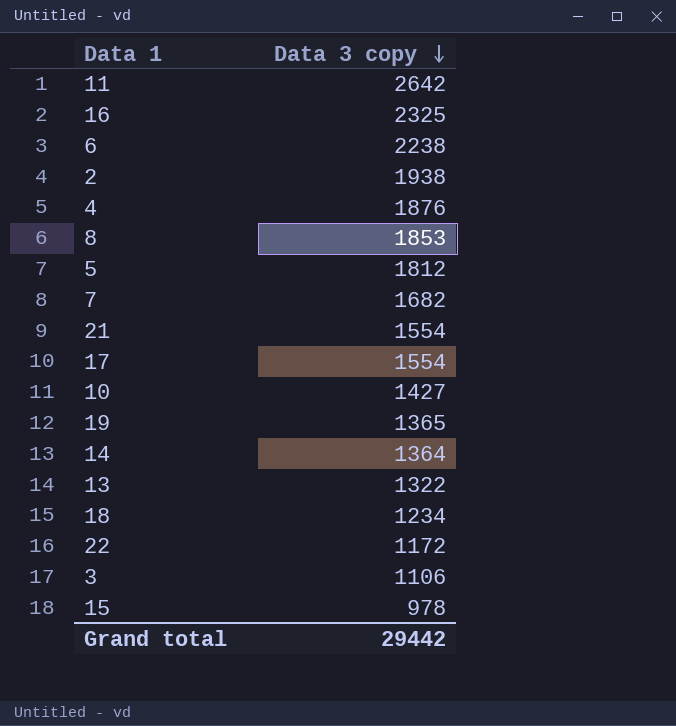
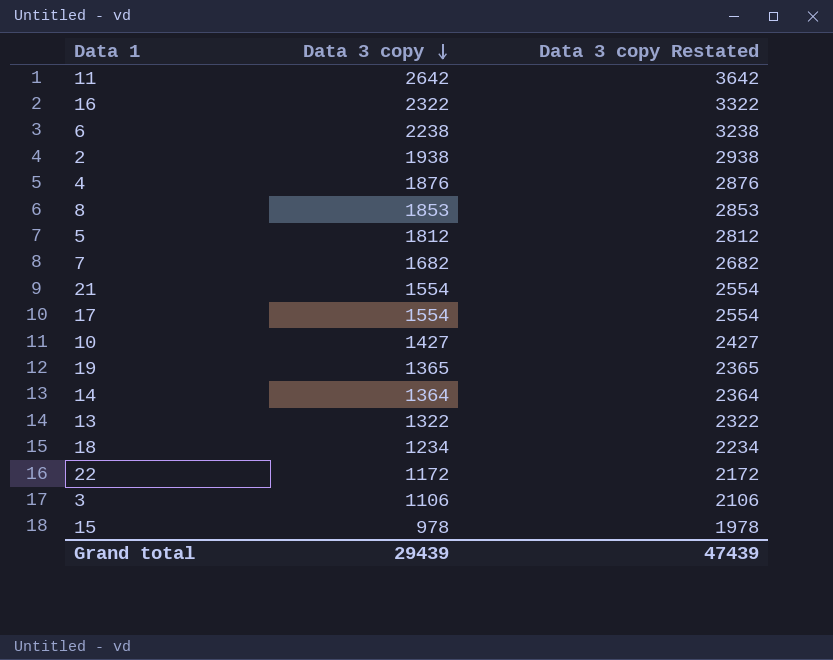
column Data 3 copy Restated | formula: none -> [Data 3 copy] + 1000
16 | Data 3 copy: 2325 -> 2322
Grand total | Data 3 copy: 29442 -> 29439

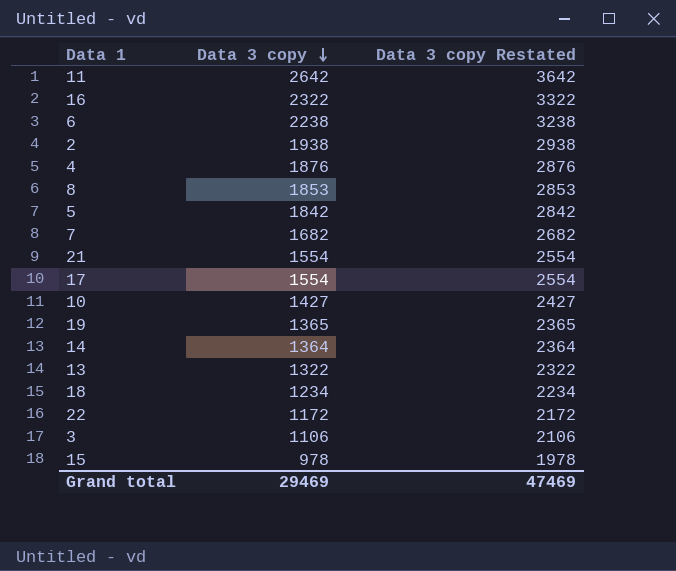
5 | Data 3 copy: 1812 -> 1842
5 | Data 3 copy Restated: 2812 -> 2842
Grand total | Data 3 copy: 29439 -> 29469
Grand total | Data 3 copy Restated: 47439 -> 47469

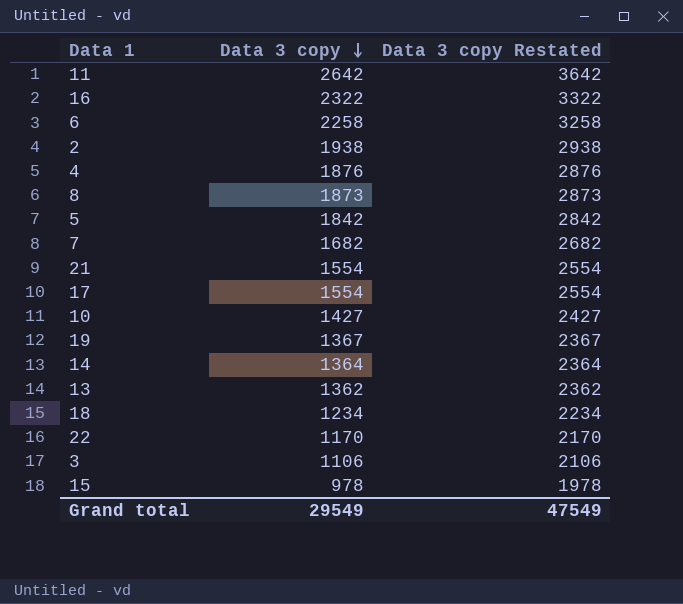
6 | Data 3 copy: 2238 -> 2258
6 | Data 3 copy Restated: 3238 -> 3258
8 | Data 3 copy: 1853 -> 1873
8 | Data 3 copy Restated: 2853 -> 2873
19 | Data 3 copy: 1365 -> 1367
19 | Data 3 copy Restated: 2365 -> 2367
13 | Data 3 copy: 1322 -> 1362
13 | Data 3 copy Restated: 2322 -> 2362
22 | Data 3 copy: 1172 -> 1170
22 | Data 3 copy Restated: 2172 -> 2170
Grand total | Data 3 copy: 29469 -> 29549
Grand total | Data 3 copy Restated: 47469 -> 47549

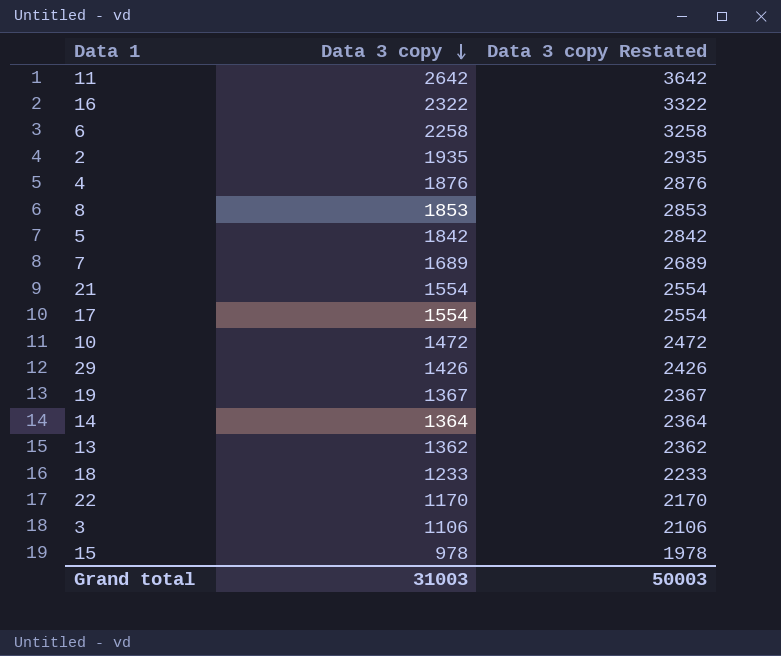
2 | Data 3 copy: 1938 -> 1935
2 | Data 3 copy Restated: 2938 -> 2935
8 | Data 3 copy: 1873 -> 1853
8 | Data 3 copy Restated: 2873 -> 2853
7 | Data 3 copy: 1682 -> 1689
7 | Data 3 copy Restated: 2682 -> 2689
10 | Data 3 copy: 1427 -> 1472
10 | Data 3 copy Restated: 2427 -> 2472
row 29: none -> 1426 | 2426
18 | Data 3 copy: 1234 -> 1233
18 | Data 3 copy Restated: 2234 -> 2233
Grand total | Data 3 copy: 29549 -> 31003
Grand total | Data 3 copy Restated: 47549 -> 50003

